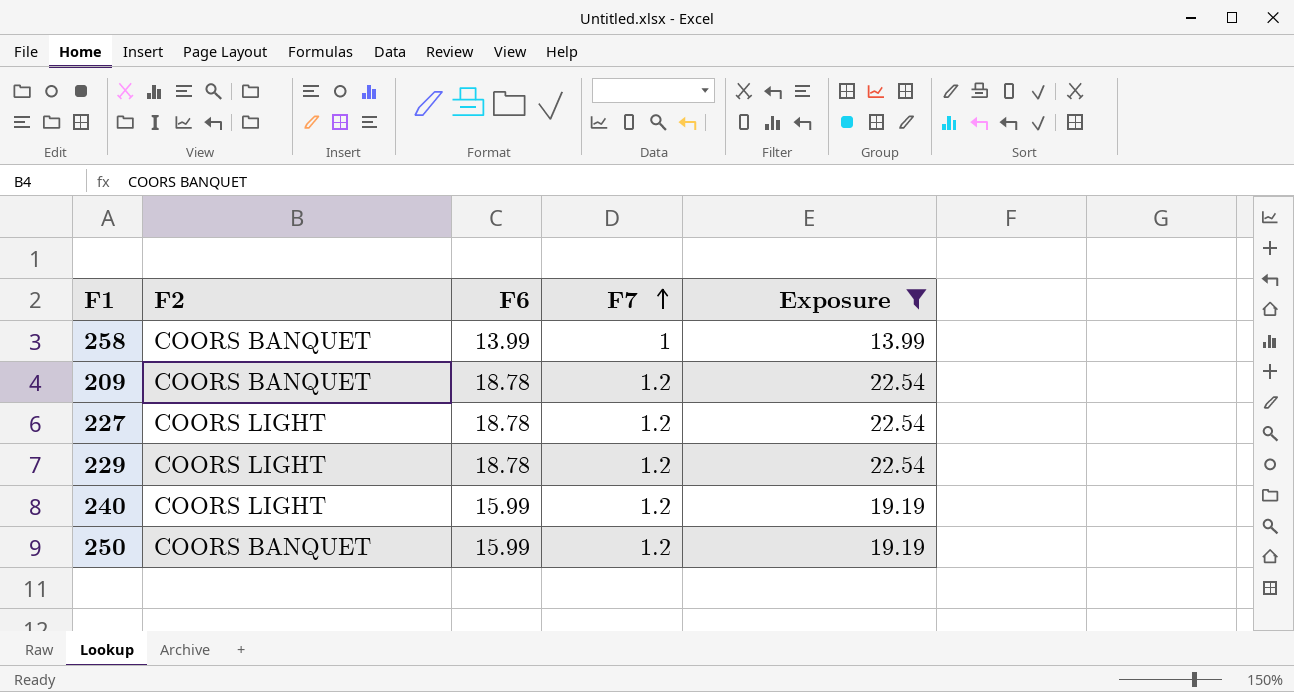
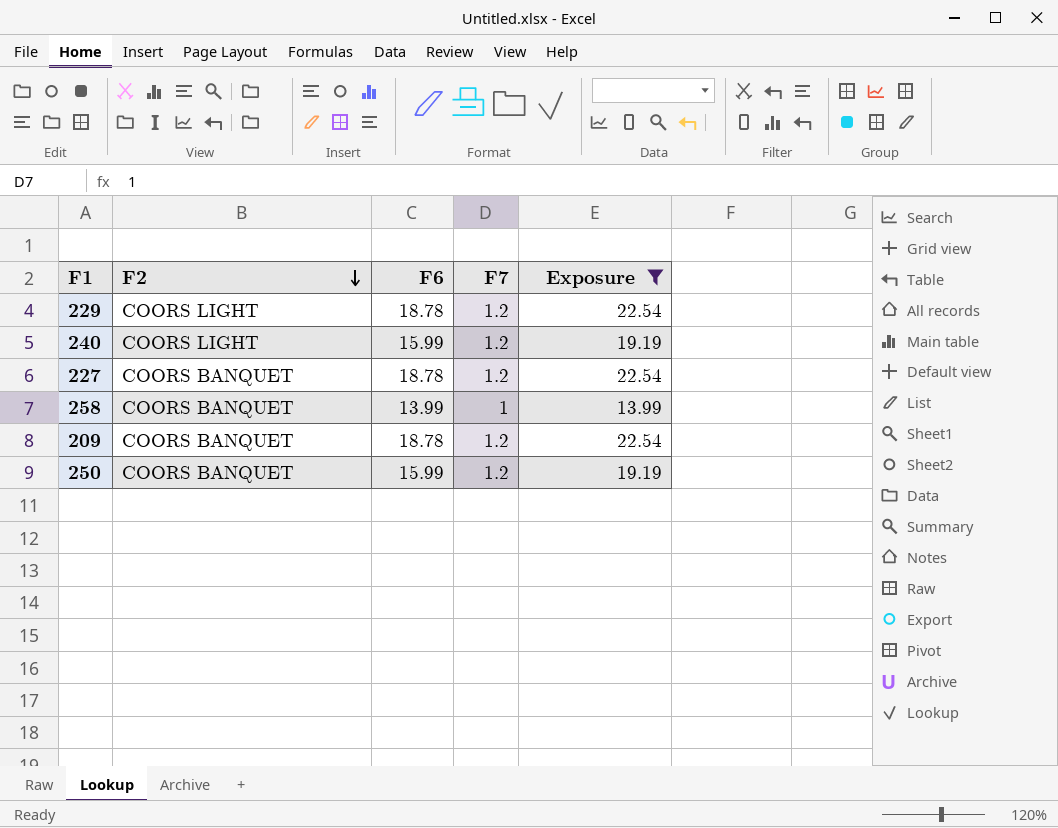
row order: F7 ascending -> F2 descending
227 | F2: COORS LIGHT -> COORS BANQUET

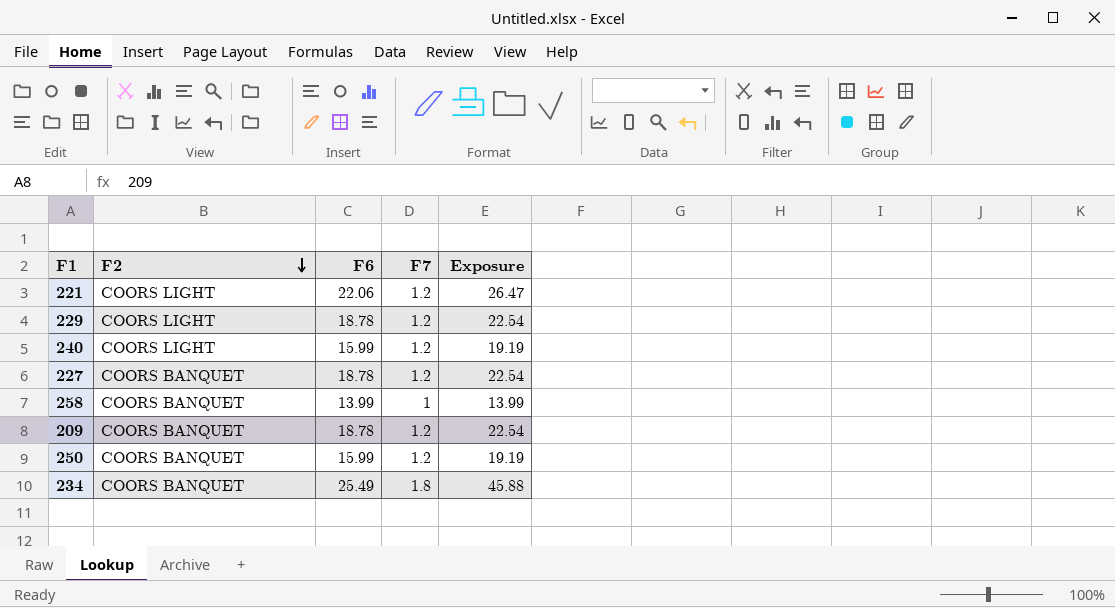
filter: Exposure <= 22.54 -> none

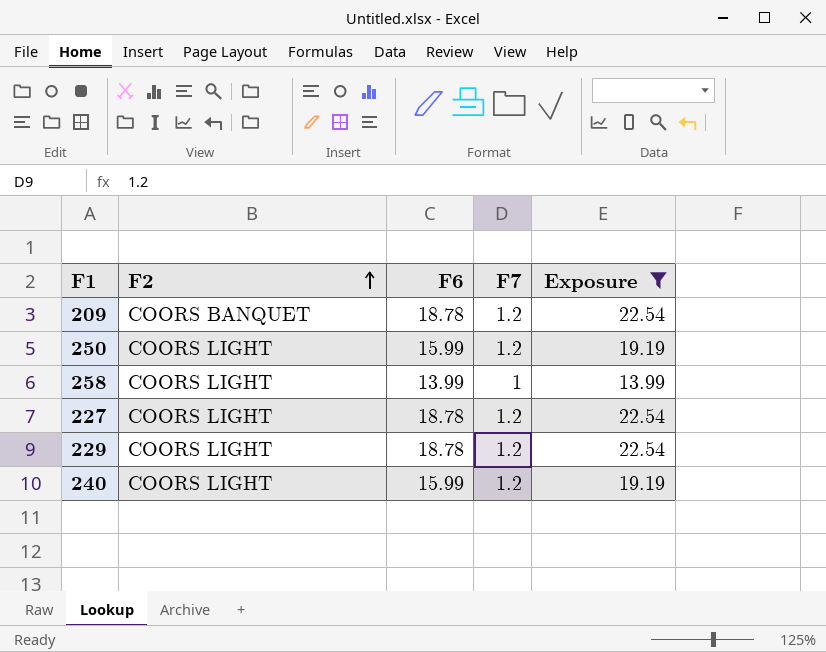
filter: none -> Exposure <= 22.54
row order: F2 descending -> F2 ascending
250 | F2: COORS BANQUET -> COORS LIGHT
258 | F2: COORS BANQUET -> COORS LIGHT
227 | F2: COORS BANQUET -> COORS LIGHT

